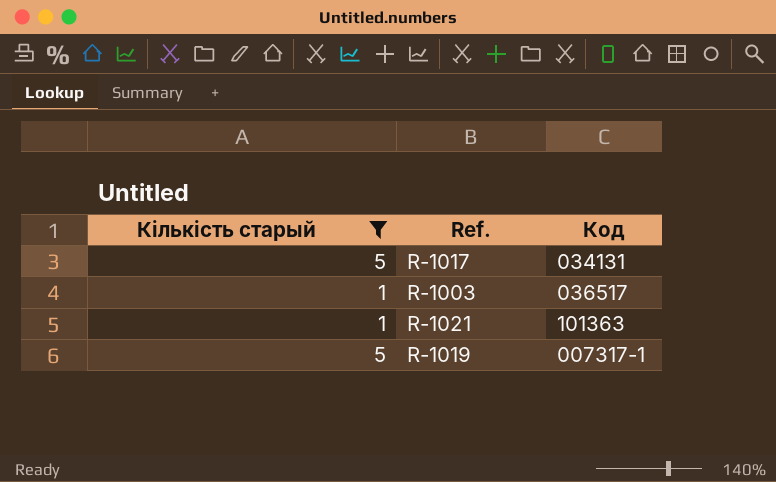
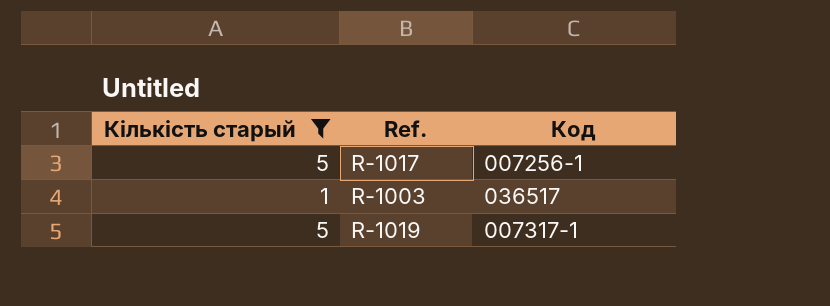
row R-1021: 1 | 101363 -> none
R-1017 | Код: 034131 -> 007256-1

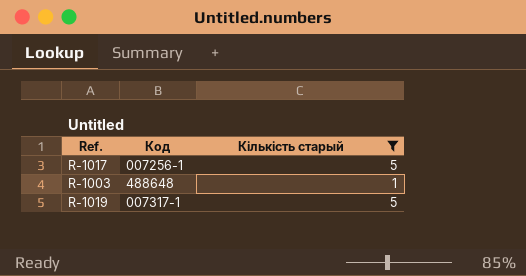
column Кількість старый | position: 1 -> 3
R-1003 | Код: 036517 -> 488648

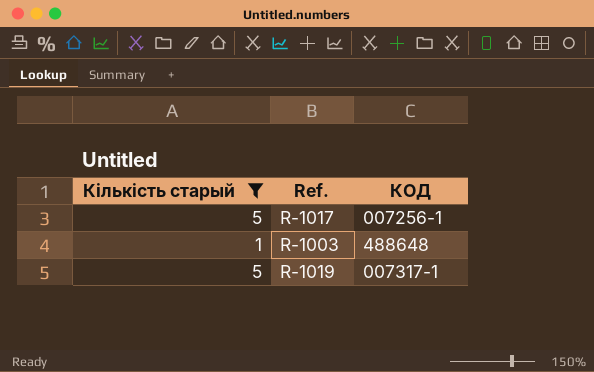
column Кількість старый | position: 3 -> 1
column name: Код -> КОД

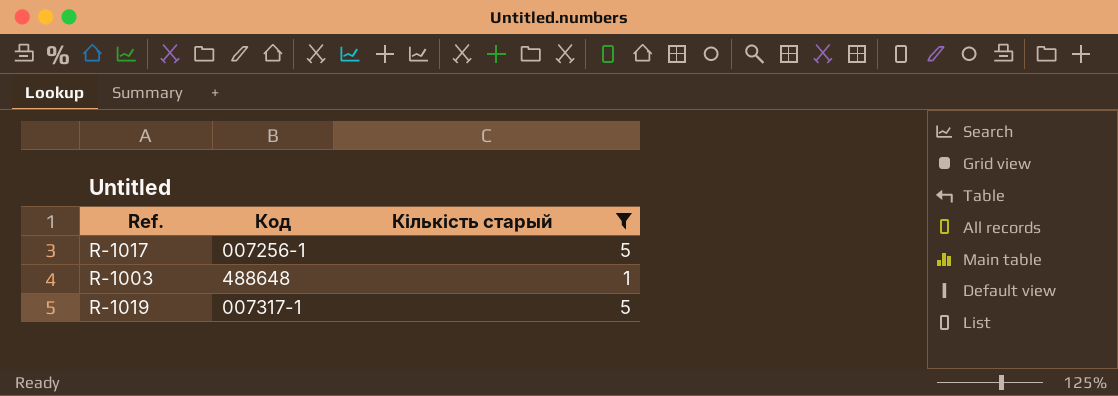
column name: КОД -> Код
column Кількість старый | position: 1 -> 3

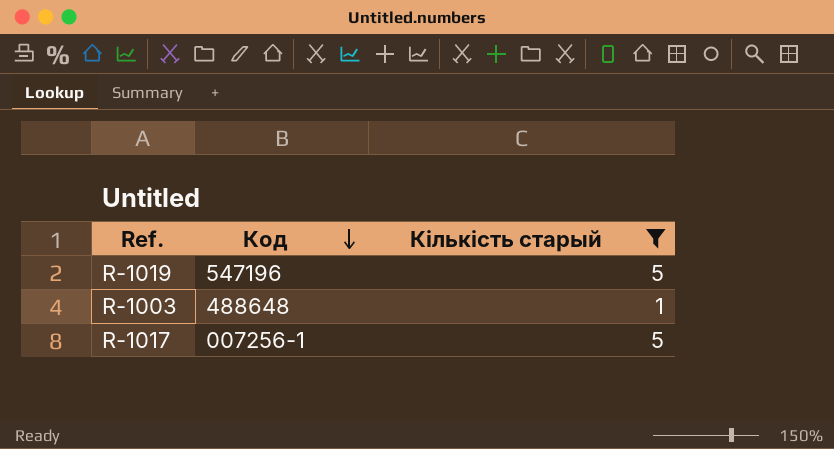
row order: none -> Код descending
R-1019 | Код: 007317-1 -> 547196

